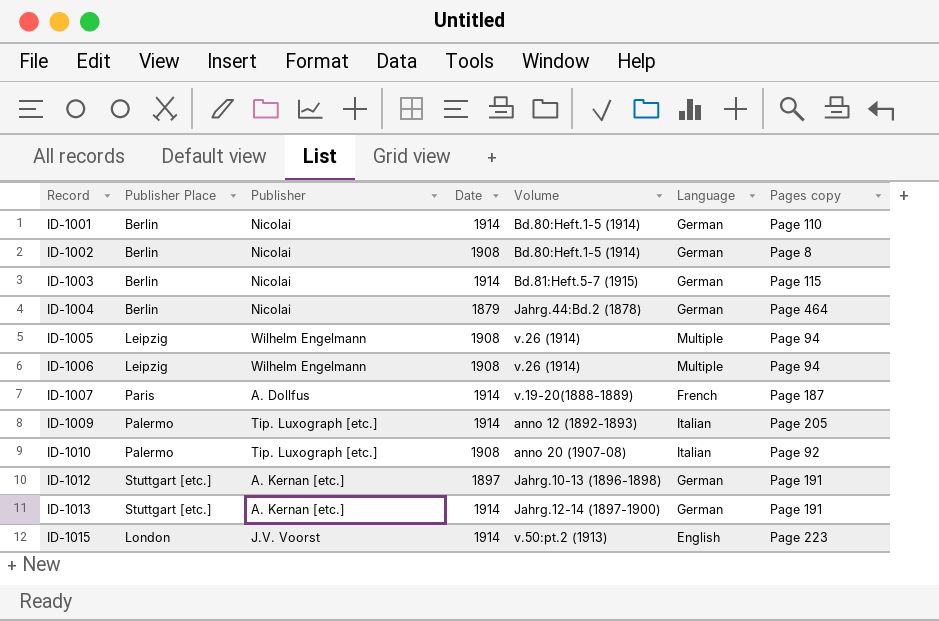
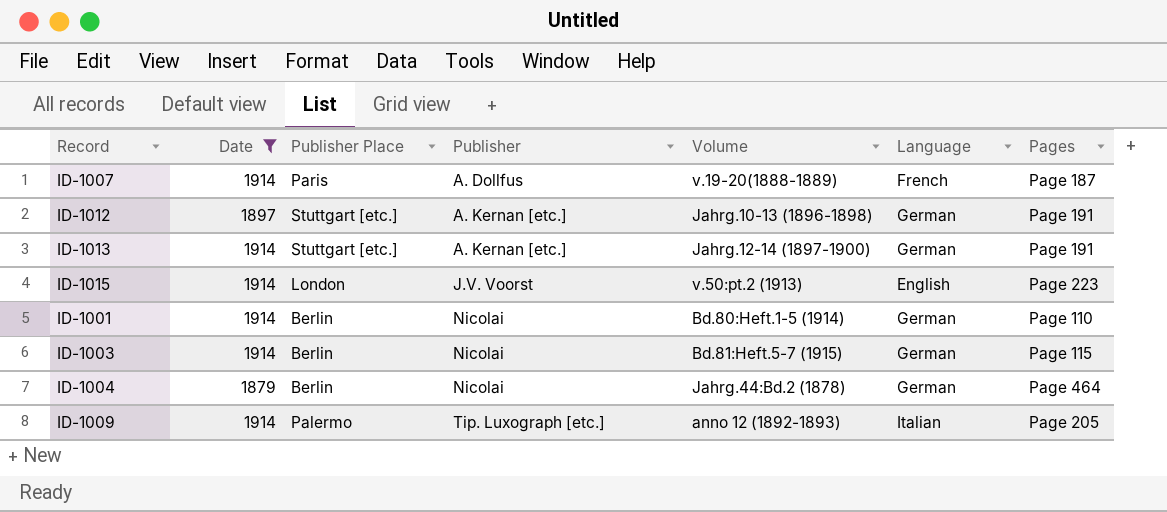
filter: none -> Date != 1908
row order: Record ascending -> Publisher ascending
column Date | position: 4 -> 2
column name: Pages copy -> Pages

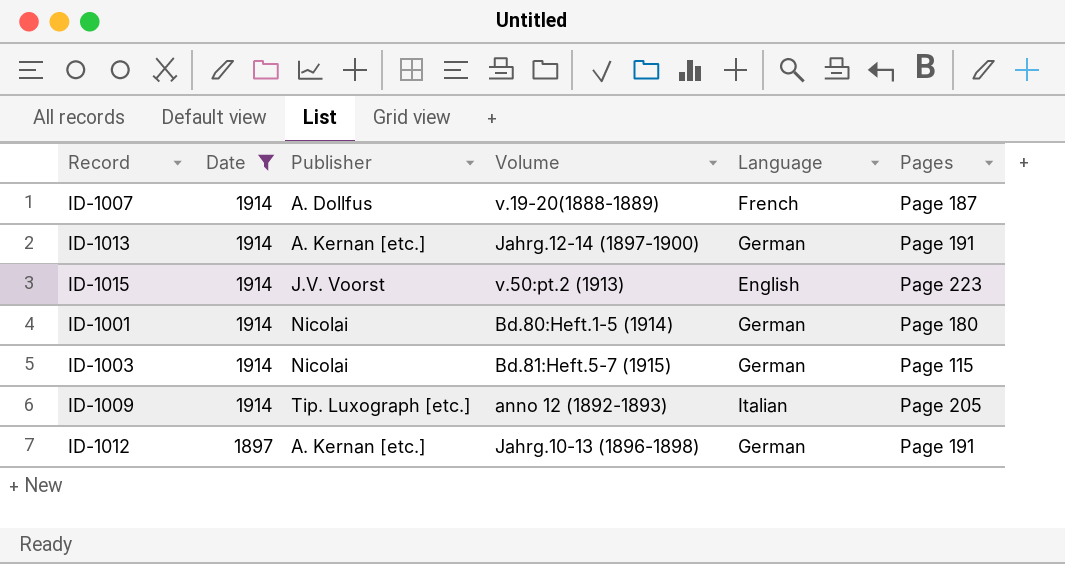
row order: Publisher ascending -> Date descending
column Publisher Place | position: 3 -> none
row ID-1004: 1879 | Berlin | Nicolai | Jahrg.44:Bd.2 (1878) | German | Page 464 -> none
ID-1001 | Pages: Page 110 -> Page 180

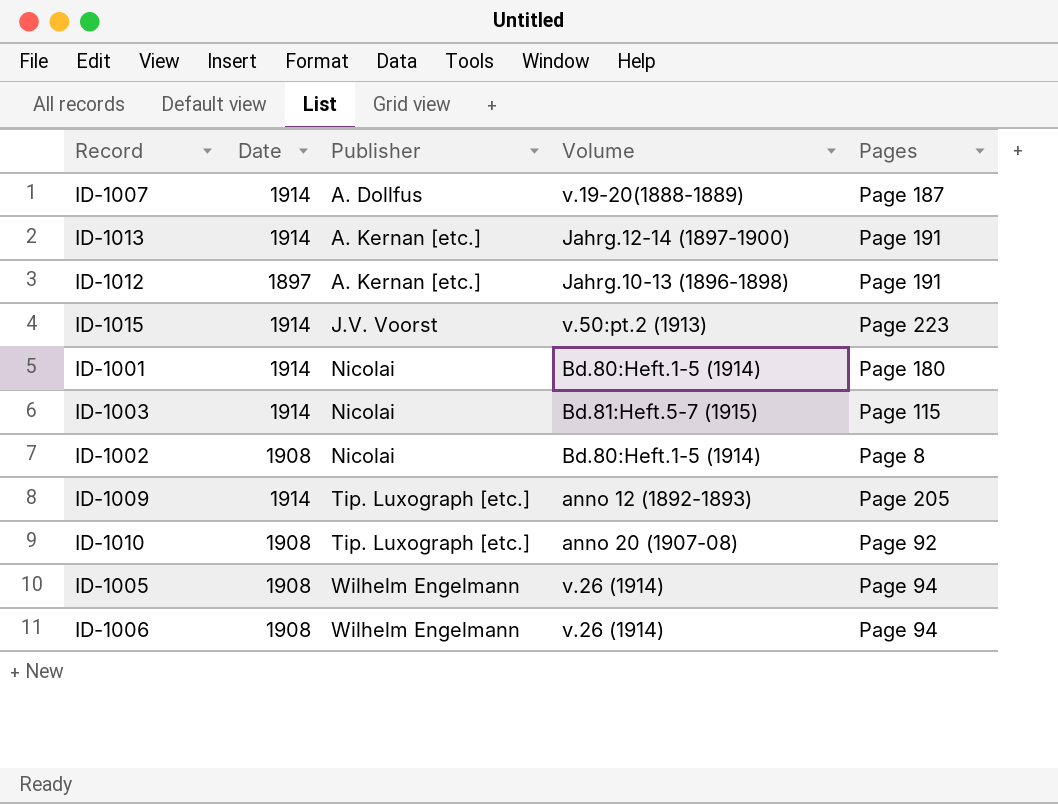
filter: Date != 1908 -> none
row order: Date descending -> Publisher ascending
column Language | position: 5 -> none

